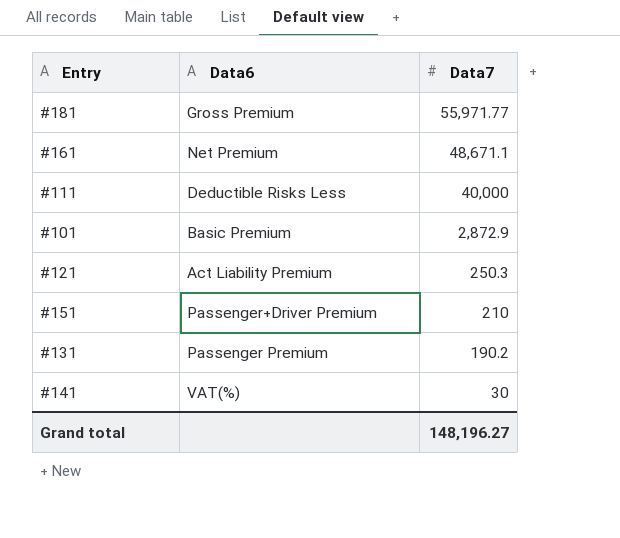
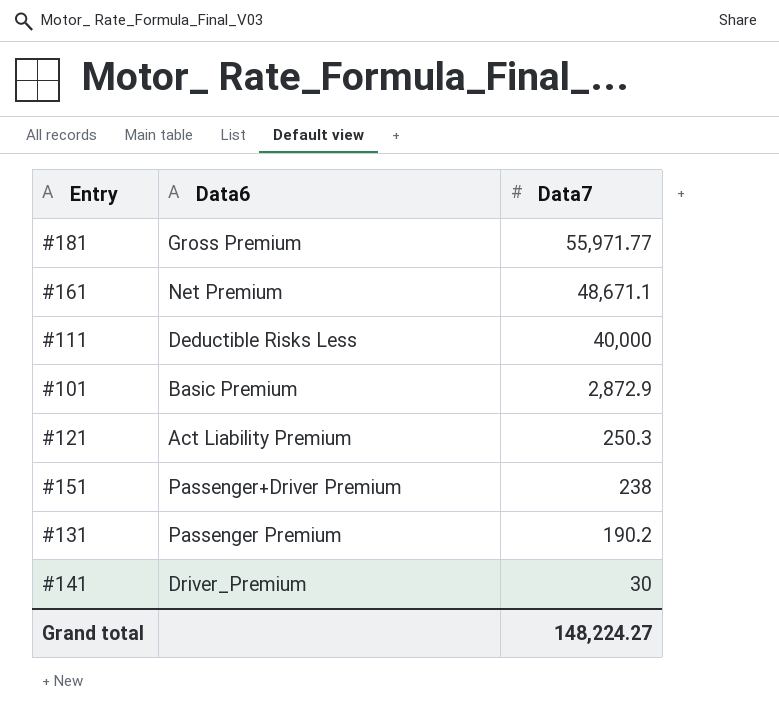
#151 | Data7: 210 -> 238
#141 | Data6: VAT(%) -> Driver_Premium
Grand total | Data7: 148,196.27 -> 148,224.27

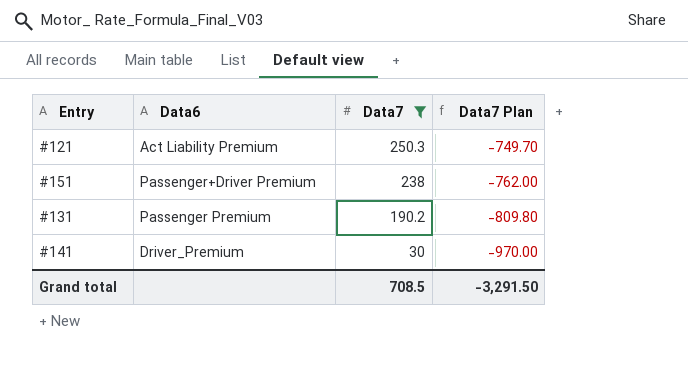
filter: none -> Data7 <= 250.3
column Data7 Plan | formula: none -> [Data7] - 1000
Grand total | Data7: 148,224.27 -> 708.5

